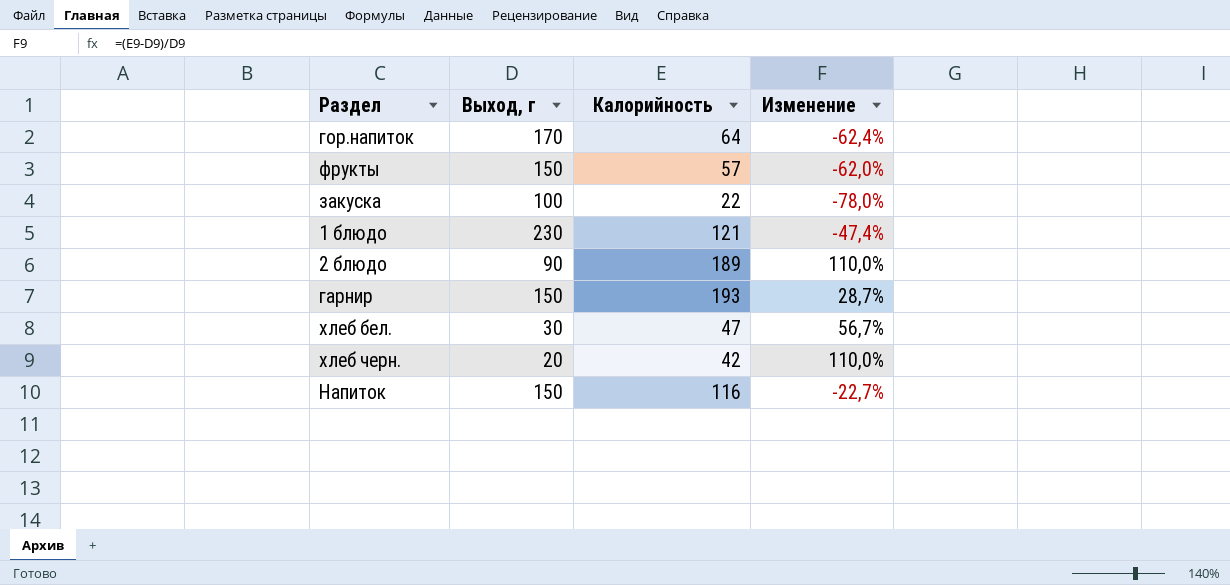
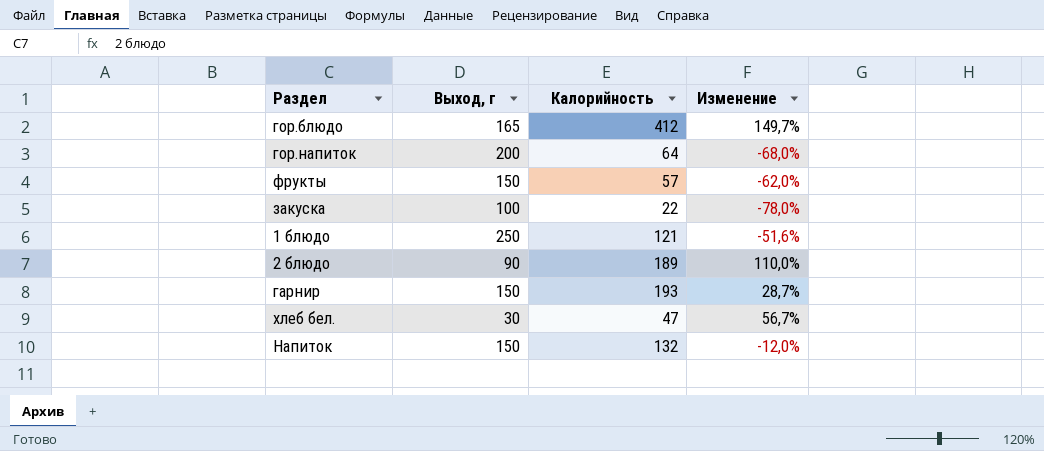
row хлеб черн.: 20 | 42 | 110,0% -> none
row гор.блюдо: none -> 165 | 412 | 149,7%
гор.напиток | Выход, г: 170 -> 200
гор.напиток | Изменение: -62,4% -> -68,0%
1 блюдо | Выход, г: 230 -> 250
1 блюдо | Изменение: -47,4% -> -51,6%
Напиток | Калорийность: 116 -> 132
Напиток | Изменение: -22,7% -> -12,0%

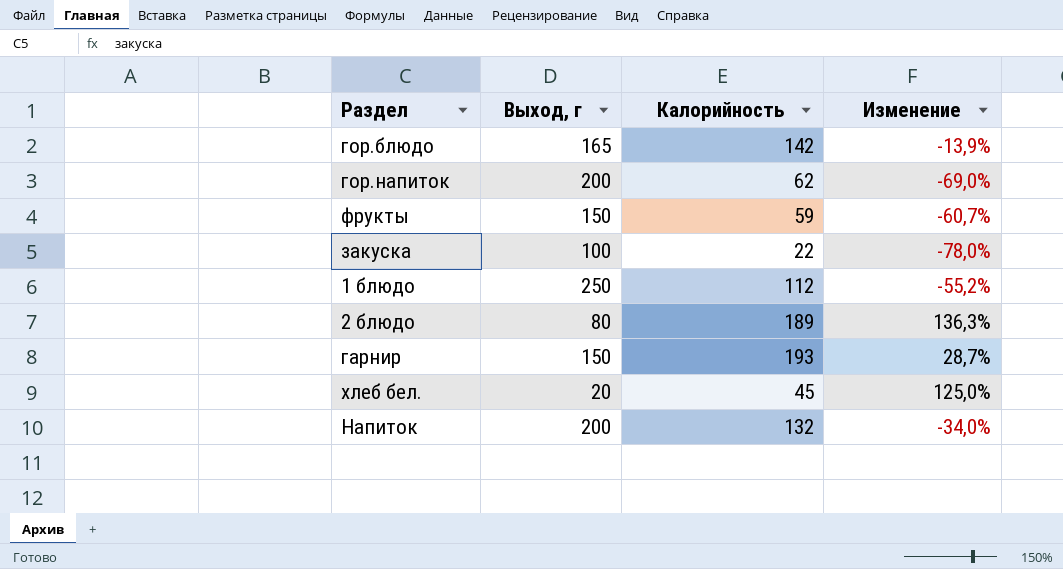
гор.блюдо | Калорийность: 412 -> 142
гор.блюдо | Изменение: 149,7% -> -13,9%
гор.напиток | Калорийность: 64 -> 62
гор.напиток | Изменение: -68,0% -> -69,0%
фрукты | Калорийность: 57 -> 59
фрукты | Изменение: -62,0% -> -60,7%
1 блюдо | Калорийность: 121 -> 112
1 блюдо | Изменение: -51,6% -> -55,2%
2 блюдо | Выход, г: 90 -> 80
2 блюдо | Изменение: 110,0% -> 136,3%
хлеб бел. | Выход, г: 30 -> 20
хлеб бел. | Калорийность: 47 -> 45
хлеб бел. | Изменение: 56,7% -> 125,0%
Напиток | Выход, г: 150 -> 200
Напиток | Изменение: -12,0% -> -34,0%

